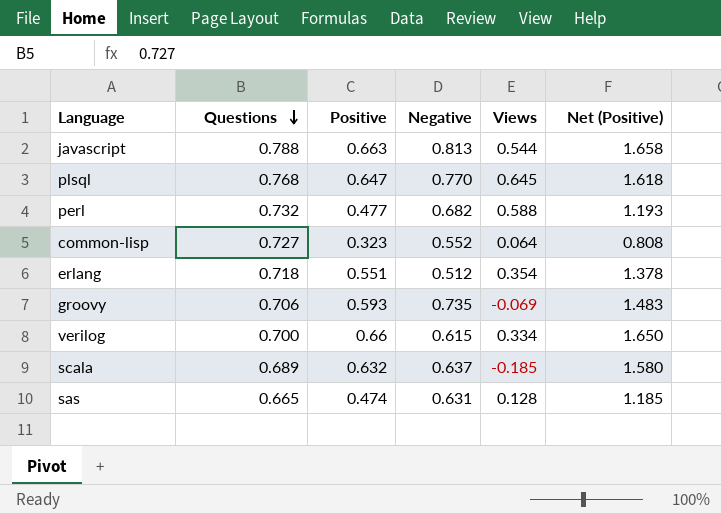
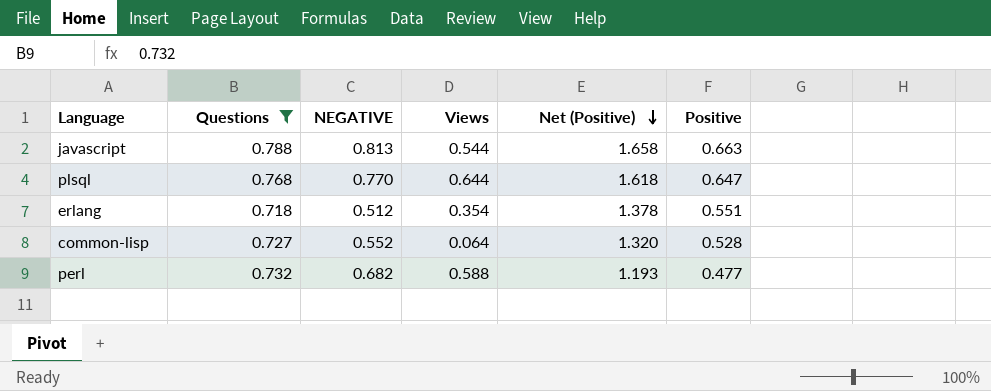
filter: none -> Questions >= 0.718
row order: Questions descending -> Net (Positive) descending
column name: Negative -> NEGATIVE
column Positive | position: 3 -> 6
plsql | Views: 0.645 -> 0.644
common-lisp | Net (Positive): 0.808 -> 1.320
common-lisp | Positive: 0.323 -> 0.528

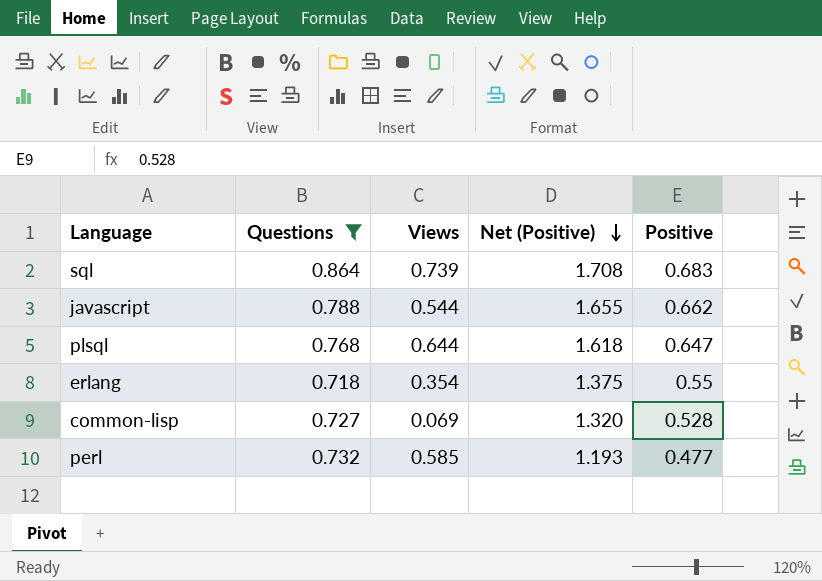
column NEGATIVE | position: 3 -> none
row sql: none -> 0.864 | 0.739 | 1.708 | 0.683
javascript | Net (Positive): 1.658 -> 1.655
javascript | Positive: 0.663 -> 0.662
erlang | Net (Positive): 1.378 -> 1.375
erlang | Positive: 0.551 -> 0.55
common-lisp | Views: 0.064 -> 0.069
perl | Views: 0.588 -> 0.585

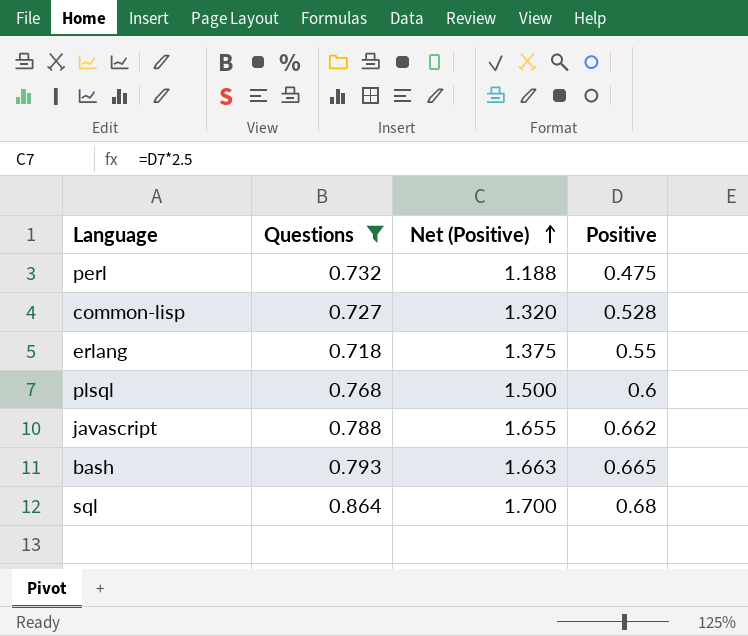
row order: Net (Positive) descending -> Net (Positive) ascending
column Views | position: 3 -> none
perl | Net (Positive): 1.193 -> 1.188
perl | Positive: 0.477 -> 0.475
plsql | Net (Positive): 1.618 -> 1.500
plsql | Positive: 0.647 -> 0.6
row bash: none -> 0.793 | 1.663 | 0.665
sql | Net (Positive): 1.708 -> 1.700
sql | Positive: 0.683 -> 0.68

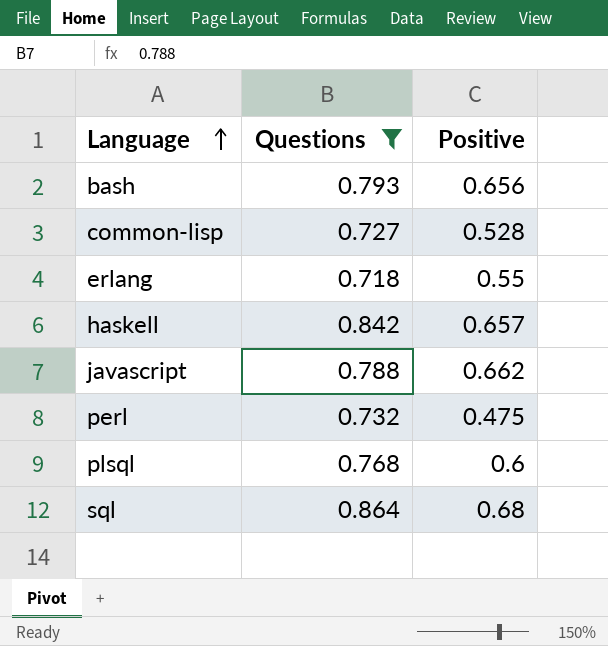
row order: Net (Positive) ascending -> Language ascending
column Net (Positive) | formula: [Positive] * 2.5 -> none
bash | Positive: 0.665 -> 0.656
row haskell: none -> 0.842 | 0.657

